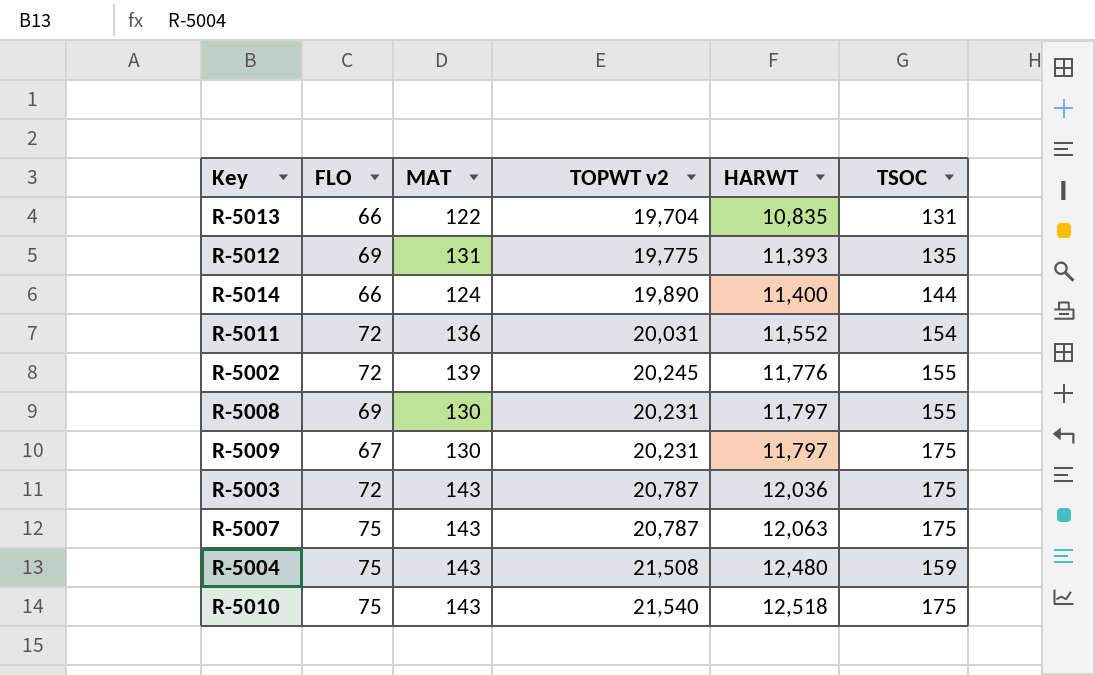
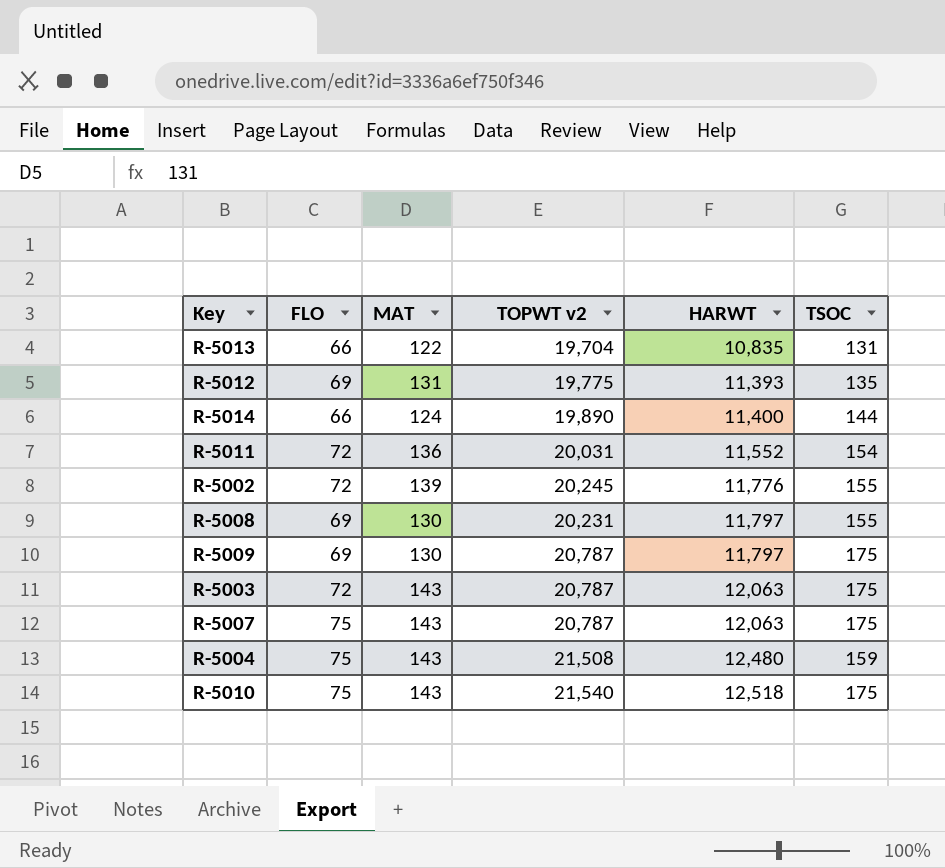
R-5009 | FLO: 67 -> 69
R-5009 | TOPWT v2: 20,231 -> 20,787
R-5003 | HARWT: 12,036 -> 12,063

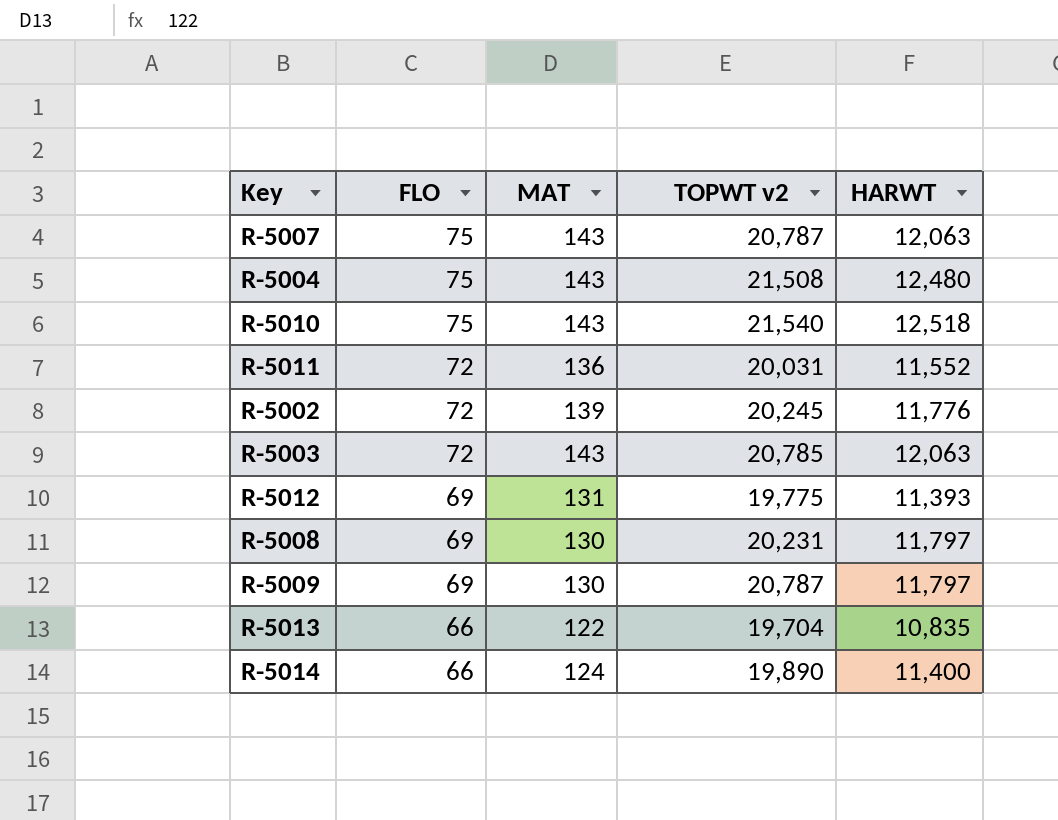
row order: HARWT ascending -> FLO descending
column TSOC | position: 6 -> none
R-5003 | TOPWT v2: 20,787 -> 20,785

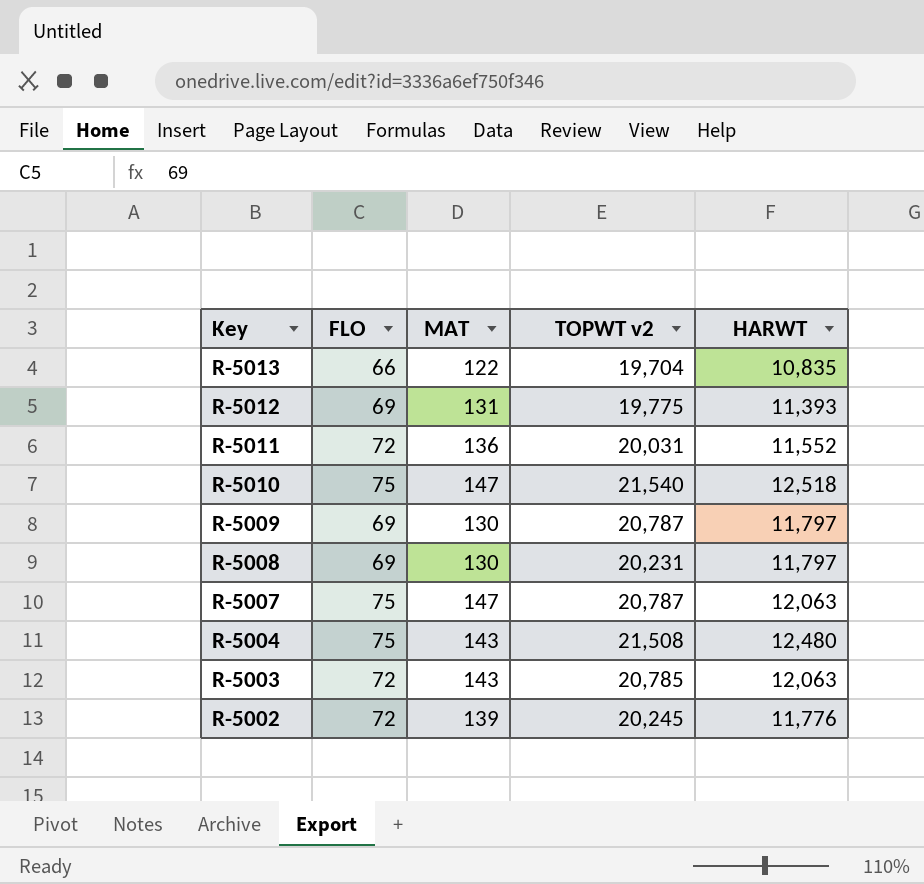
row order: FLO descending -> Key descending
row R-5014: 66 | 124 | 19,890 | 11,400 -> none
R-5010 | MAT: 143 -> 147
R-5007 | MAT: 143 -> 147

